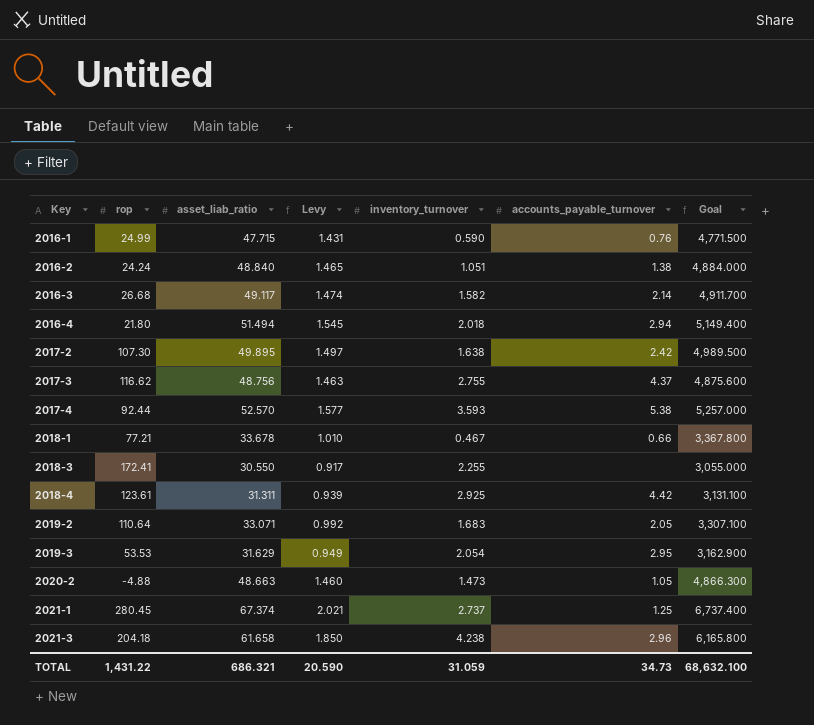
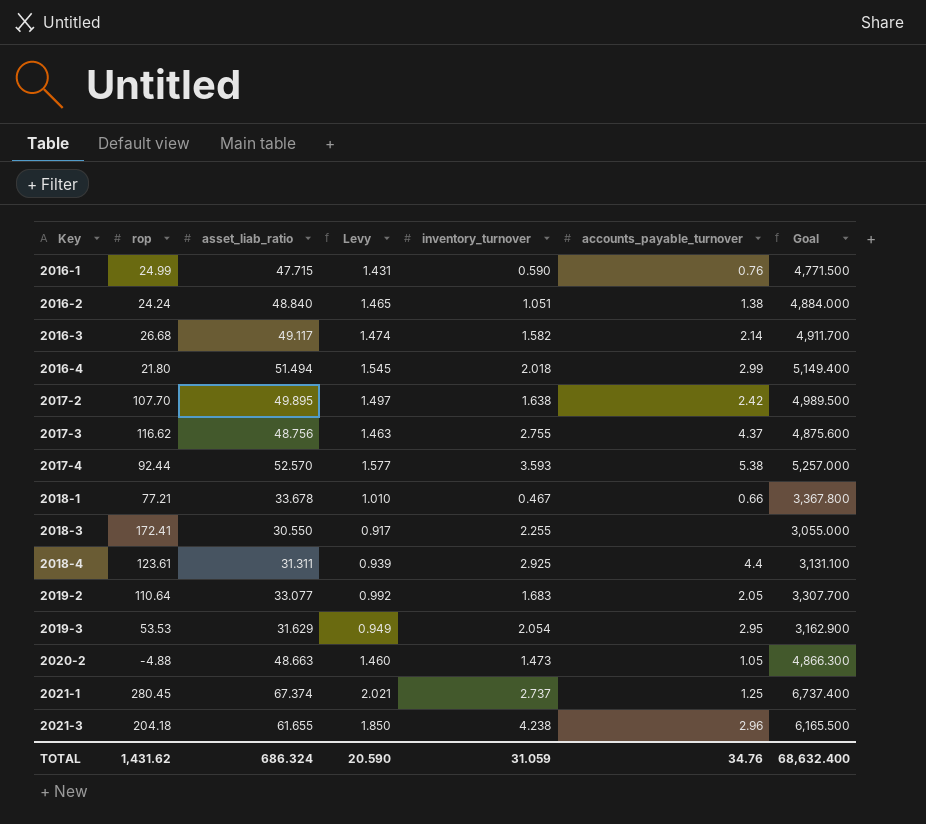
2016-4 | accounts_payable_turnover: 2.94 -> 2.99
2017-2 | rop: 107.30 -> 107.70
2018-4 | accounts_payable_turnover: 4.42 -> 4.4
2019-2 | asset_liab_ratio: 33.071 -> 33.077
2019-2 | Goal: 3,307.100 -> 3,307.700
2021-3 | asset_liab_ratio: 61.658 -> 61.655
2021-3 | Goal: 6,165.800 -> 6,165.500
TOTAL | rop: 1,431.22 -> 1,431.62
TOTAL | asset_liab_ratio: 686.321 -> 686.324
TOTAL | accounts_payable_turnover: 34.73 -> 34.76
TOTAL | Goal: 68,632.100 -> 68,632.400

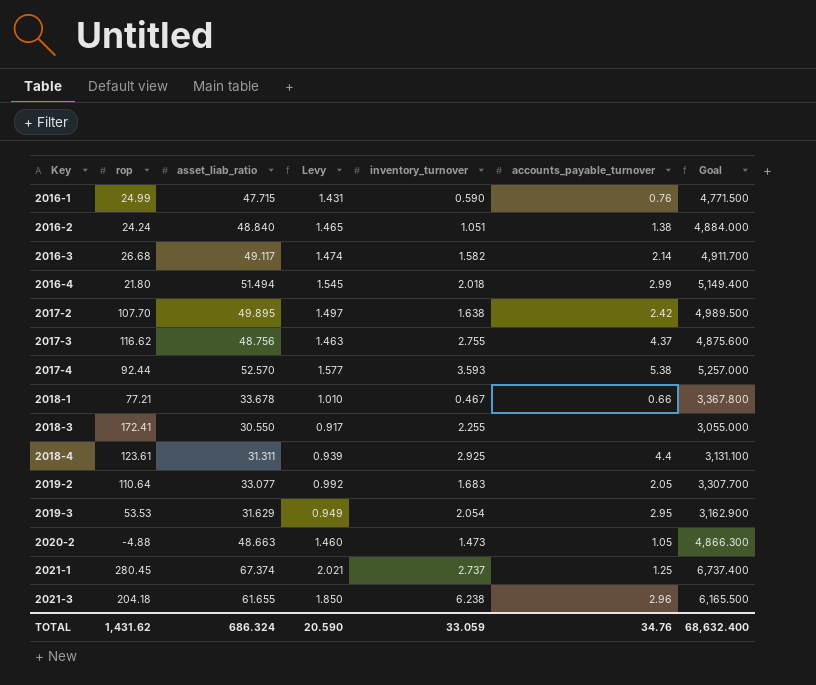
2021-3 | inventory_turnover: 4.238 -> 6.238
TOTAL | inventory_turnover: 31.059 -> 33.059

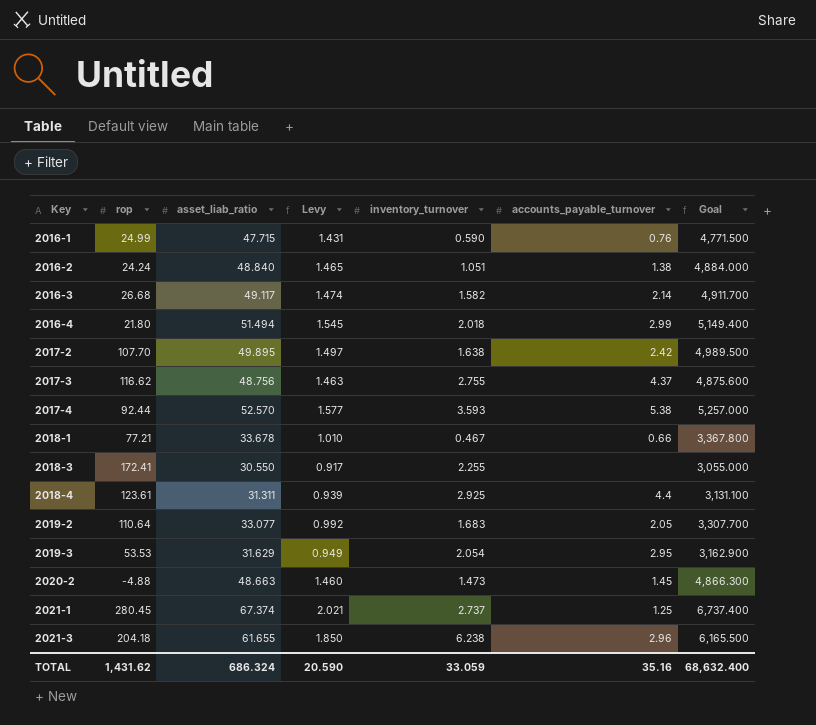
2020-2 | accounts_payable_turnover: 1.05 -> 1.45
TOTAL | accounts_payable_turnover: 34.76 -> 35.16

